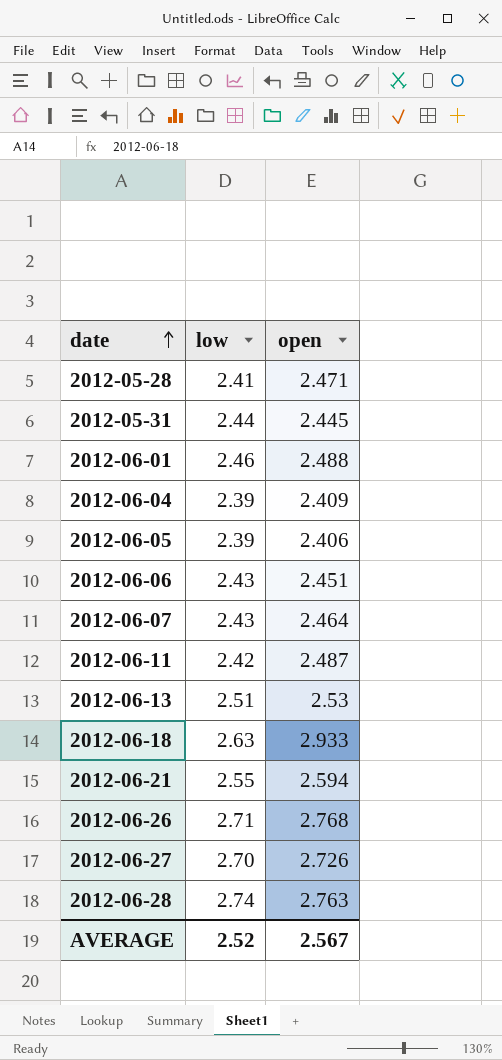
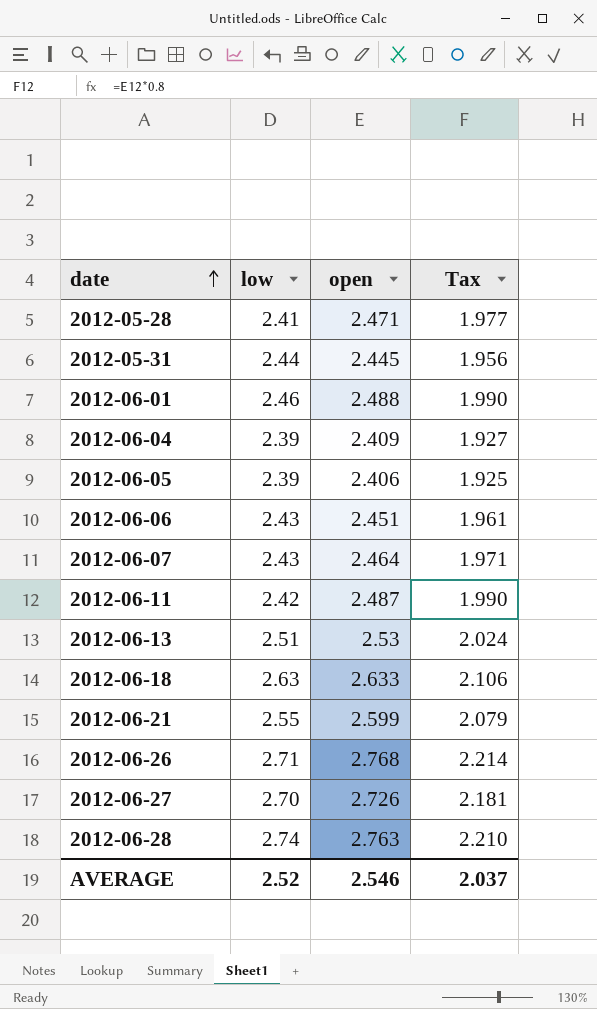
column Tax | formula: none -> [open] * 0.8
2012-06-18 | open: 2.933 -> 2.633
2012-06-21 | open: 2.594 -> 2.599
AVERAGE | open: 2.567 -> 2.546

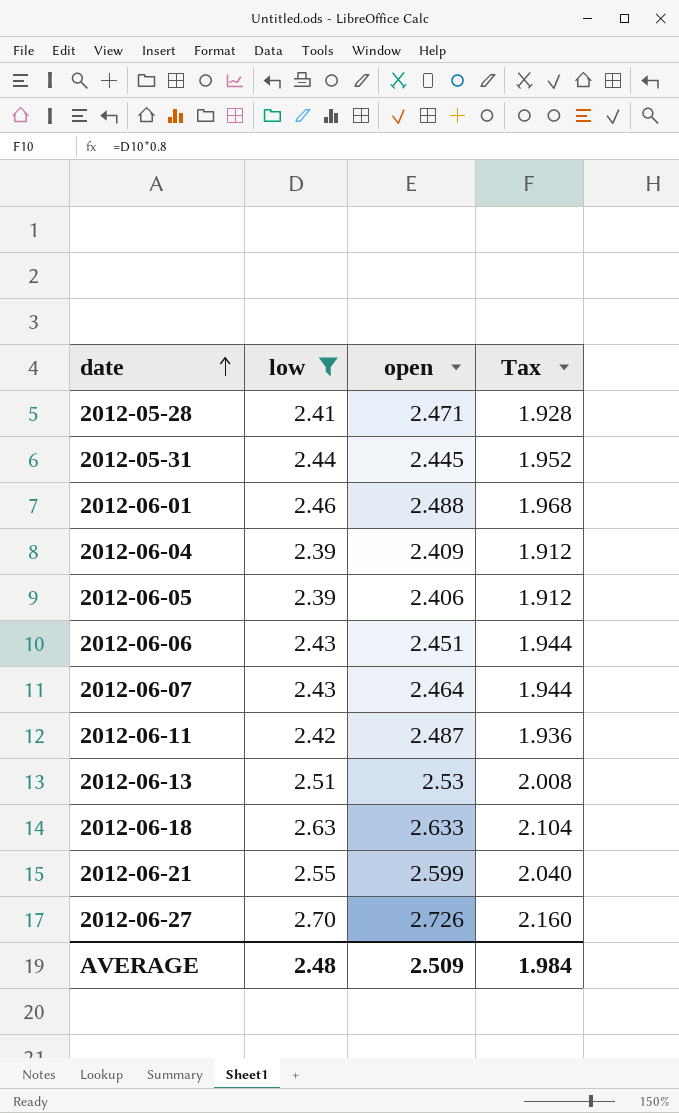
filter: none -> low <= 2.70
column Tax | formula: [open] * 0.8 -> [low] * 0.8
AVERAGE | low: 2.52 -> 2.48
AVERAGE | open: 2.546 -> 2.509
AVERAGE | Tax: 2.037 -> 1.984

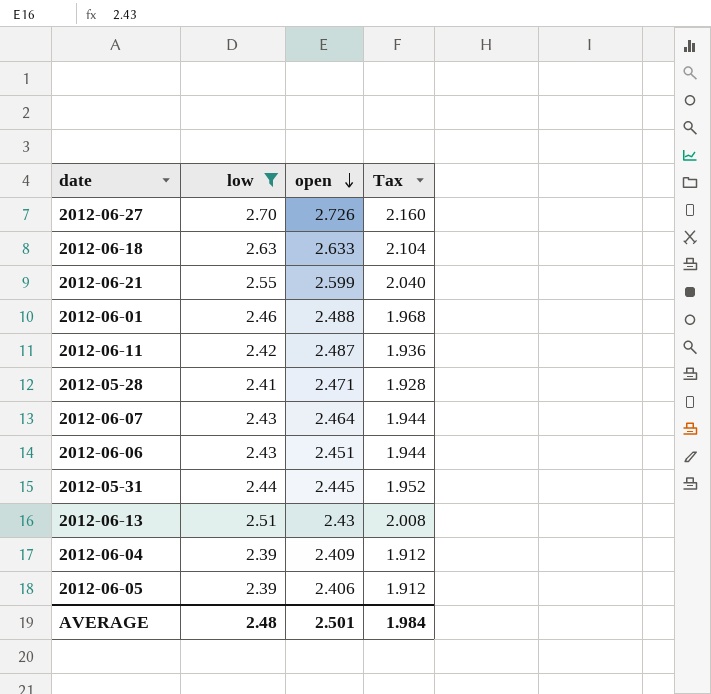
row order: date ascending -> open descending
2012-06-13 | open: 2.53 -> 2.43
AVERAGE | open: 2.509 -> 2.501

